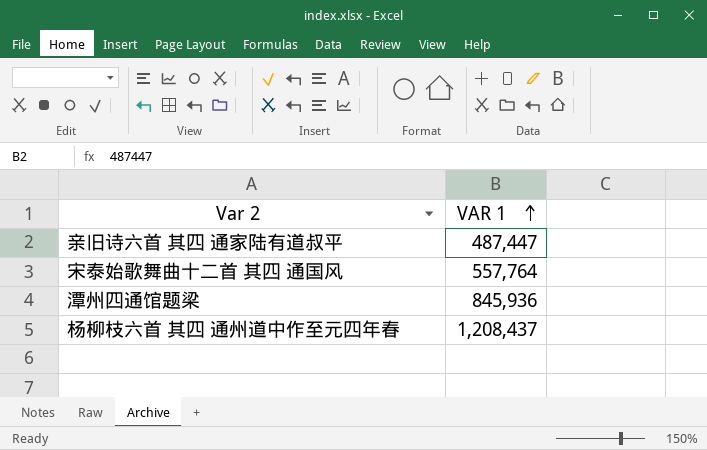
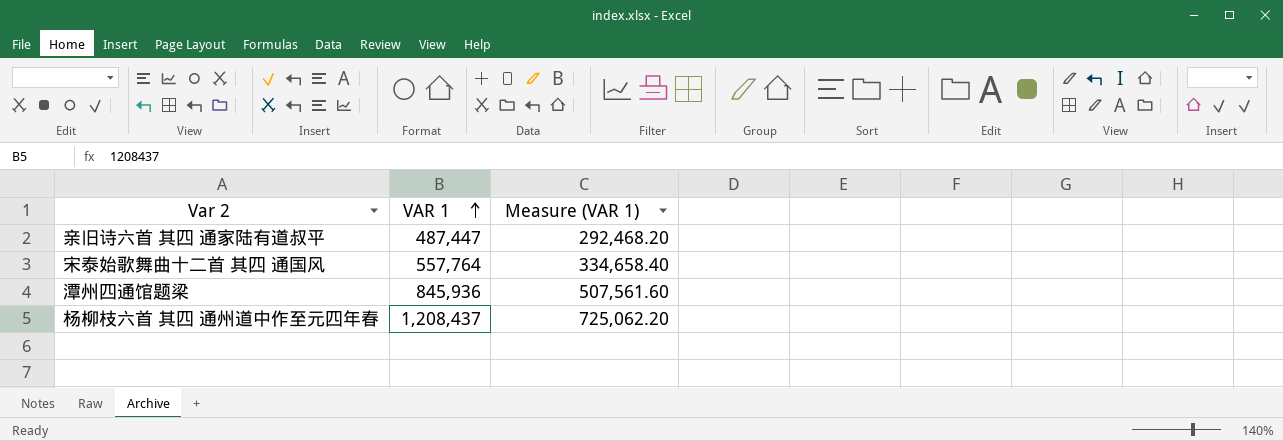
column Measure (VAR 1) | formula: none -> [VAR 1] * 0.6

